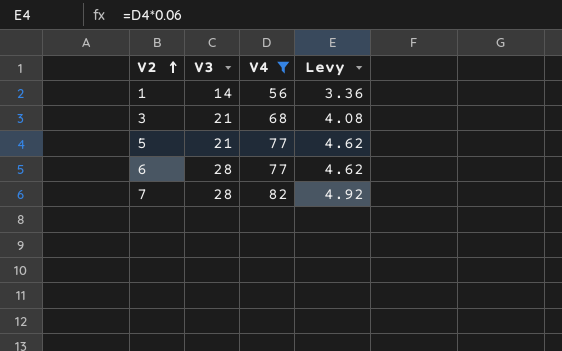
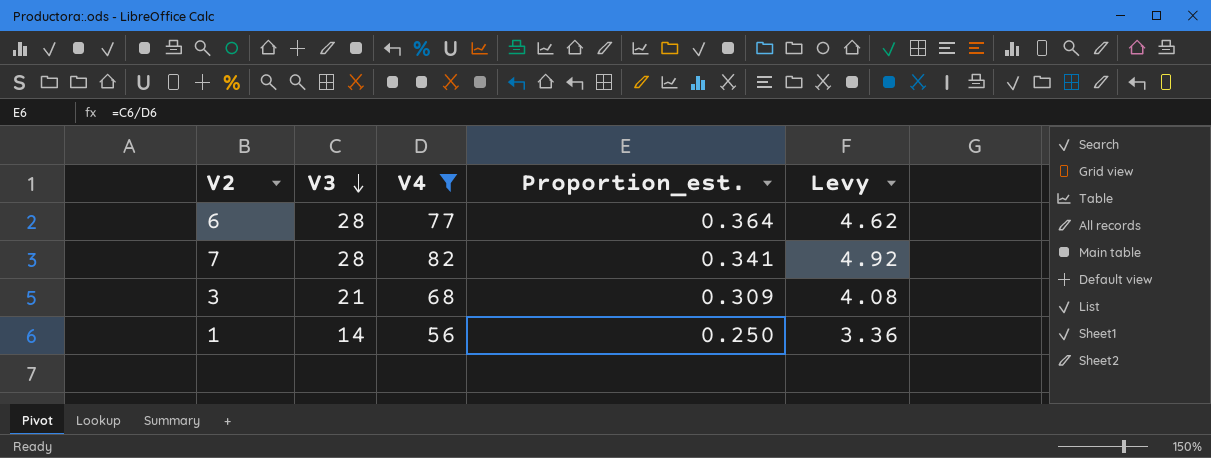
row order: V2 ascending -> V3 descending
column Proportion_est. | formula: none -> [V3] / [V4]
row 5: 21 | 77 | 4.62 -> none

